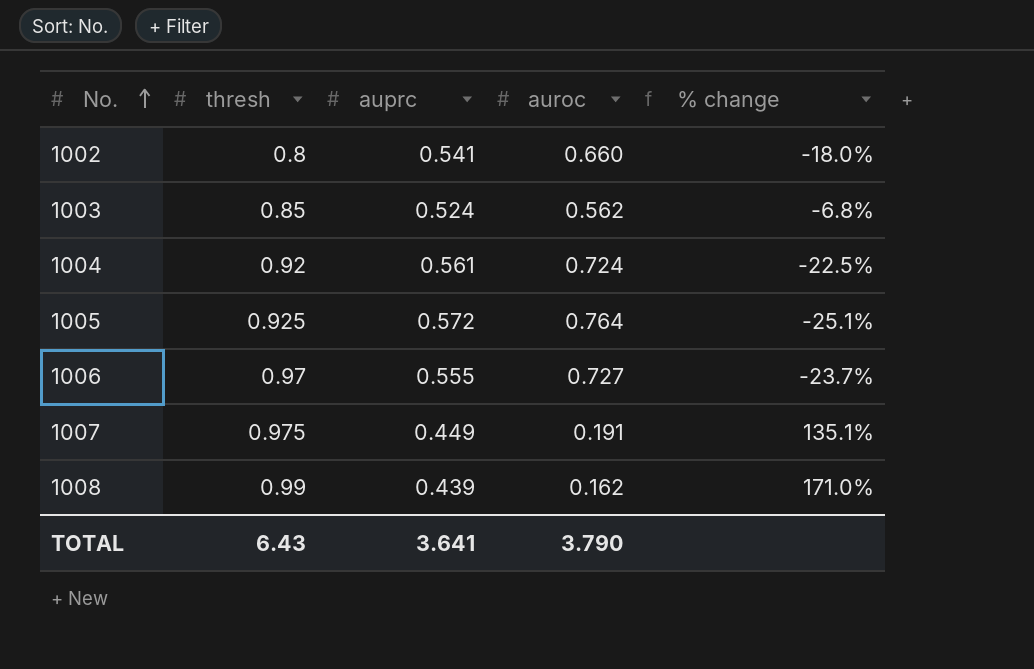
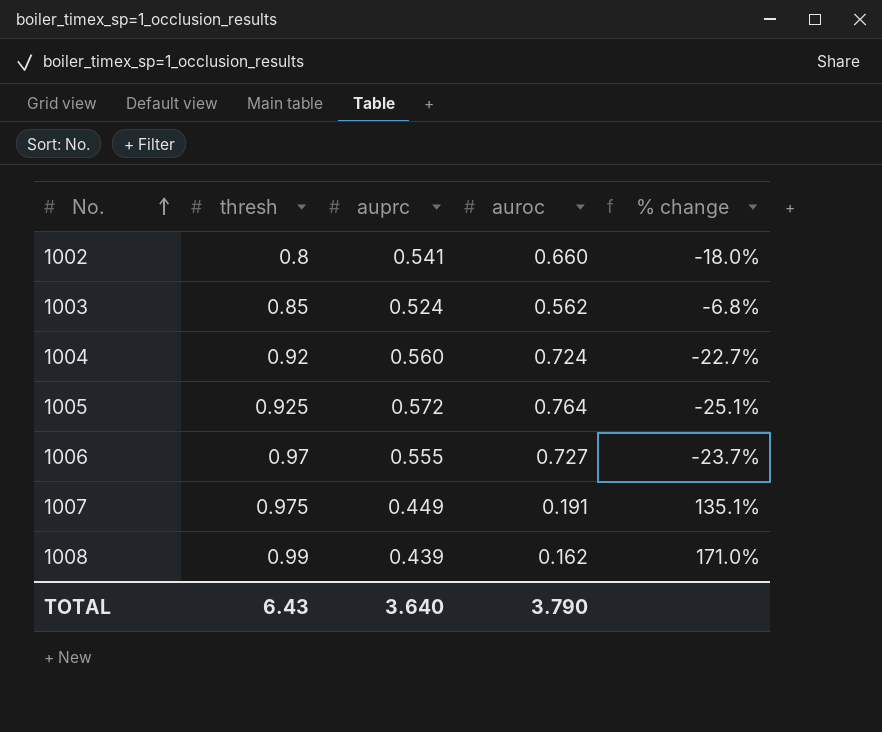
1004 | auprc: 0.561 -> 0.560
1004 | % change: -22.5% -> -22.7%
TOTAL | auprc: 3.641 -> 3.640

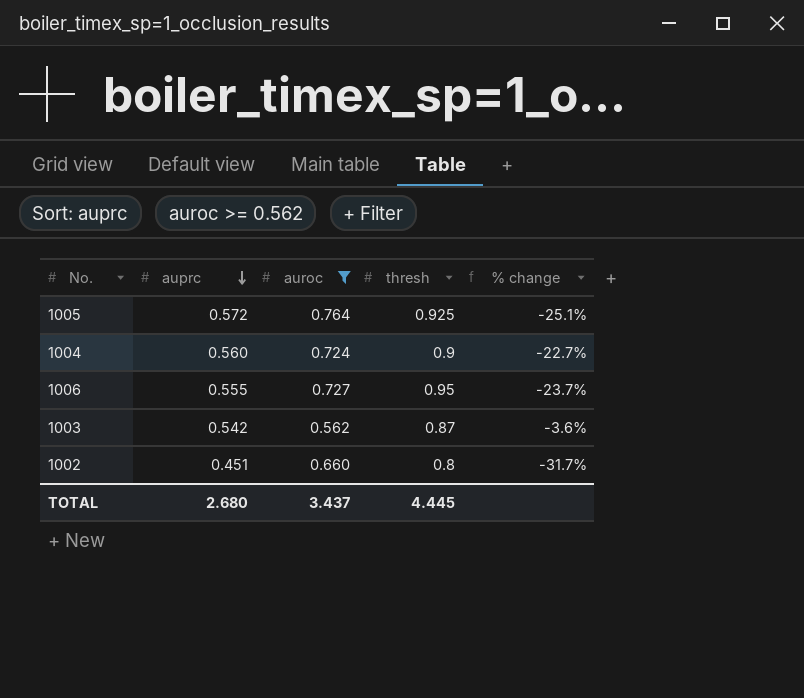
filter: none -> auroc >= 0.562
row order: No. ascending -> auprc descending
column thresh | position: 2 -> 4
1004 | thresh: 0.92 -> 0.9
1006 | thresh: 0.97 -> 0.95
1003 | auprc: 0.524 -> 0.542
1003 | thresh: 0.85 -> 0.87
1003 | % change: -6.8% -> -3.6%
1002 | auprc: 0.541 -> 0.451
1002 | % change: -18.0% -> -31.7%
TOTAL | auprc: 3.640 -> 2.680
TOTAL | auroc: 3.790 -> 3.437
TOTAL | thresh: 6.43 -> 4.445

